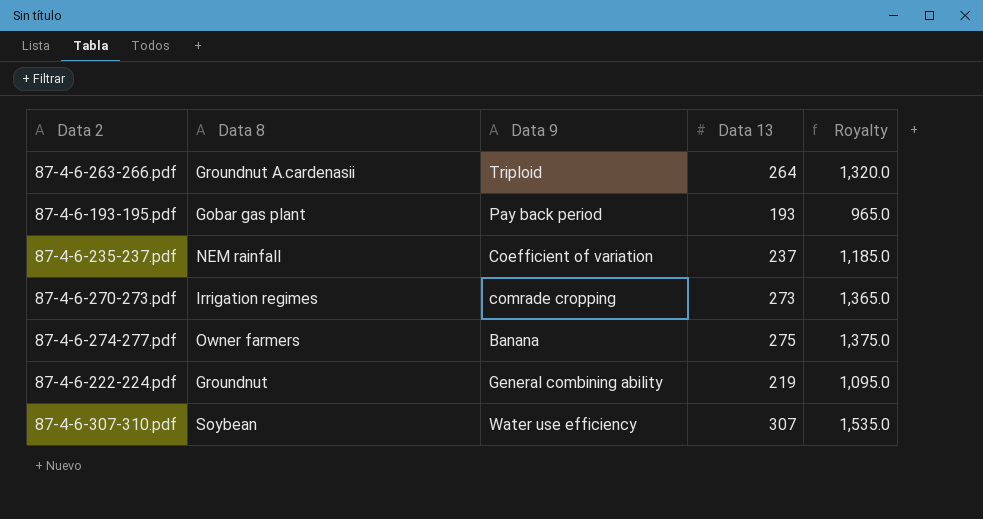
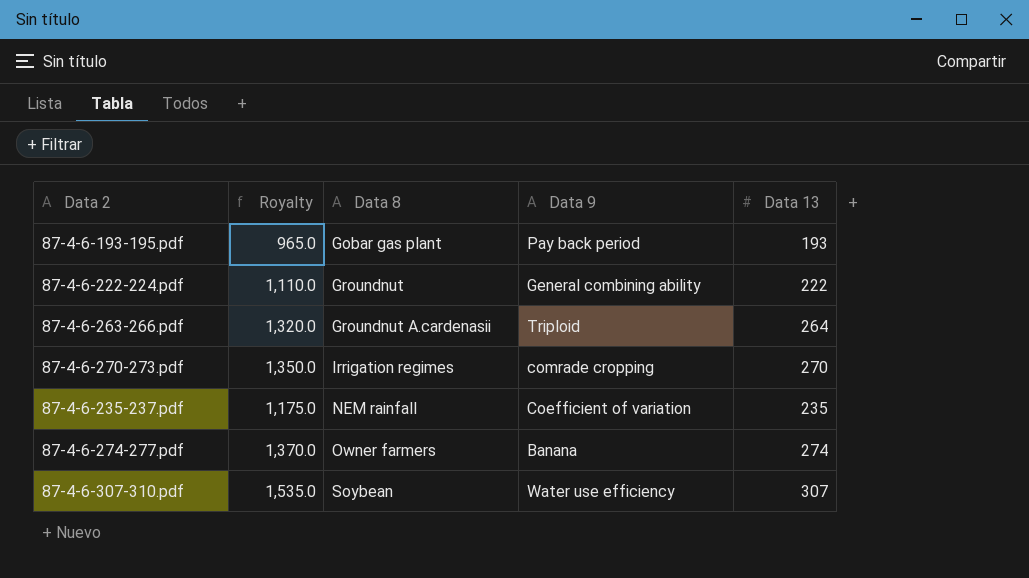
row order: none -> Data 8 ascending
column Royalty | position: 5 -> 2
87-4-6-222-224.pdf | Royalty: 1,095.0 -> 1,110.0
87-4-6-222-224.pdf | Data 13: 219 -> 222
87-4-6-270-273.pdf | Royalty: 1,365.0 -> 1,350.0
87-4-6-270-273.pdf | Data 13: 273 -> 270
87-4-6-235-237.pdf | Royalty: 1,185.0 -> 1,175.0
87-4-6-235-237.pdf | Data 13: 237 -> 235
87-4-6-274-277.pdf | Royalty: 1,375.0 -> 1,370.0
87-4-6-274-277.pdf | Data 13: 275 -> 274

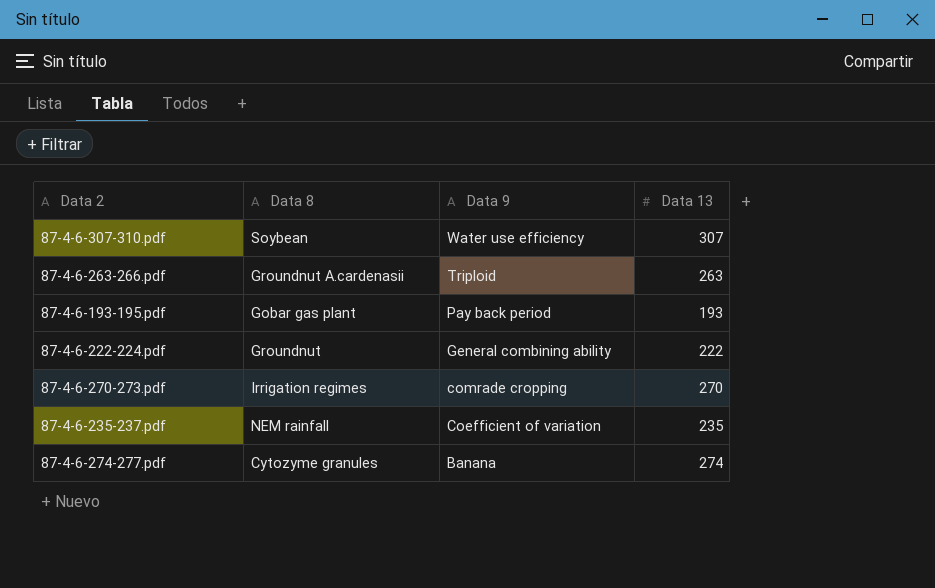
row order: Data 8 ascending -> Data 9 descending
column Royalty | formula: [Data 13] * 5 -> none
87-4-6-263-266.pdf | Data 13: 264 -> 263
87-4-6-274-277.pdf | Data 8: Owner farmers -> Cytozyme granules

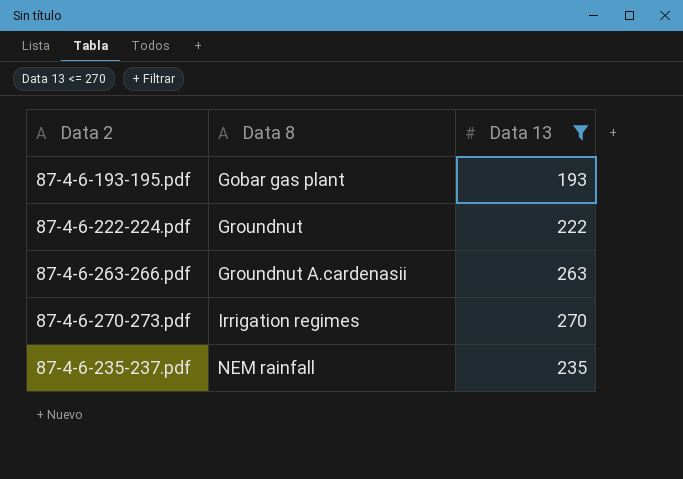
filter: none -> Data 13 <= 270
row order: Data 9 descending -> Data 8 ascending
column Data 9 | position: 3 -> none

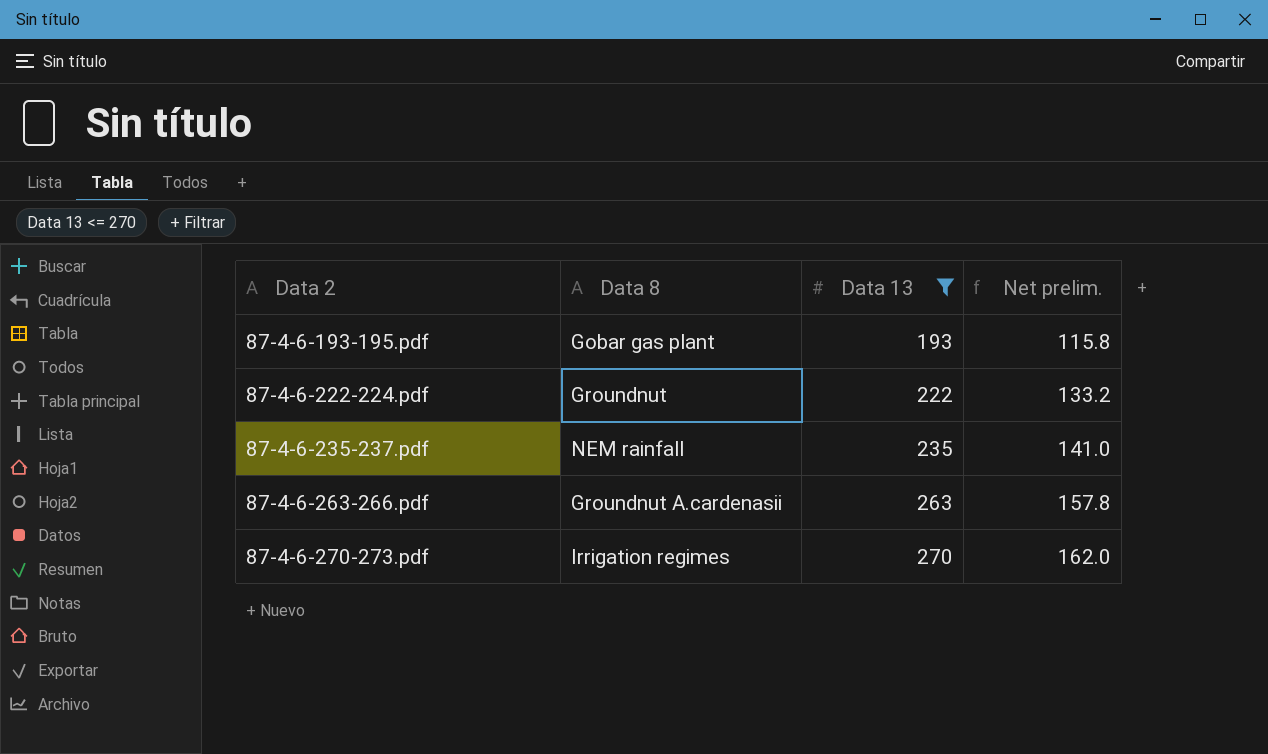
row order: Data 8 ascending -> Data 2 ascending
column Net prelim. | formula: none -> [Data 13] * 0.6

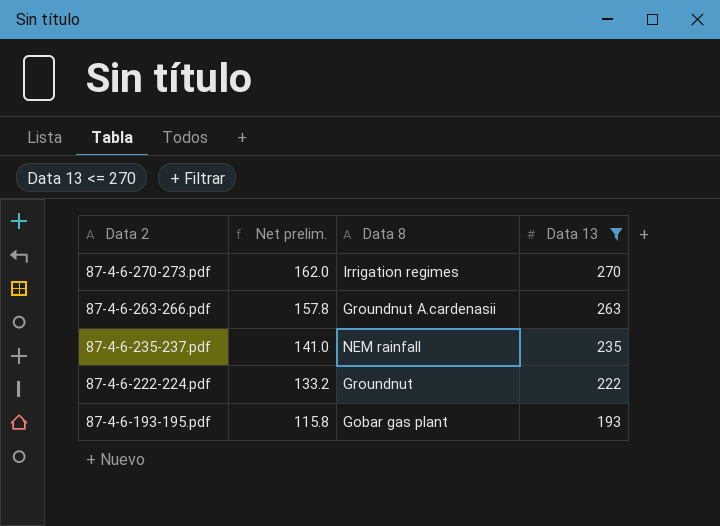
row order: Data 2 ascending -> Data 2 descending
column Net prelim. | position: 4 -> 2

